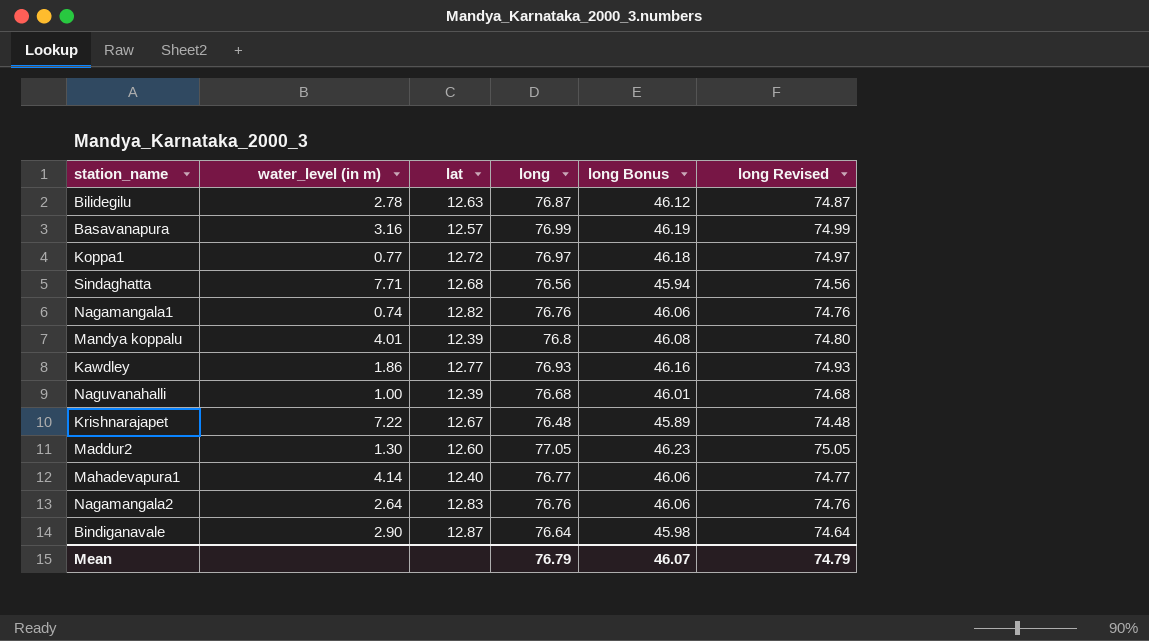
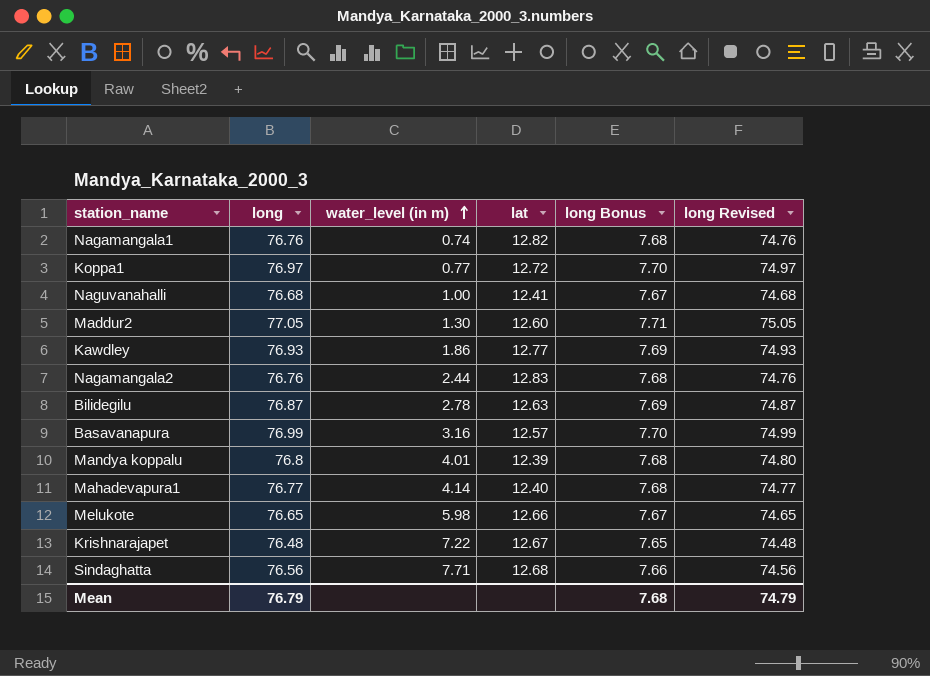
row order: none -> water_level (in m) ascending
column long | position: 4 -> 2
column long Bonus | formula: [long] * 0.6 -> [long] * 0.1
row Bindiganavale: 2.90 | 12.87 | 76.64 | 45.98 | 74.64 -> none
Naguvanahalli | lat: 12.39 -> 12.41
Nagamangala2 | water_level (in m): 2.64 -> 2.44
row Melukote: none -> 76.65 | 5.98 | 12.66 | 7.67 | 74.65
Mean | long Bonus: 46.07 -> 7.68

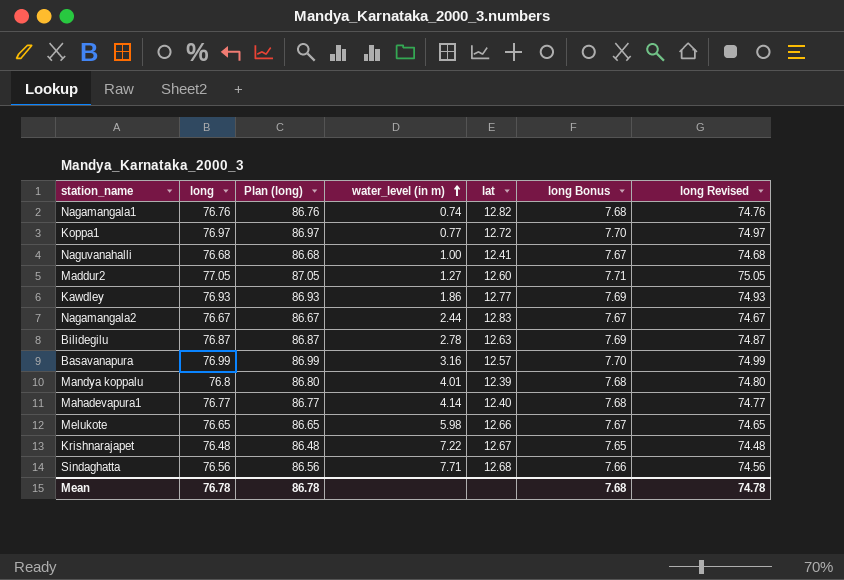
column Plan (long) | formula: none -> [long] + 10
Maddur2 | water_level (in m): 1.30 -> 1.27
Nagamangala2 | long: 76.76 -> 76.67
Nagamangala2 | long Bonus: 7.68 -> 7.67
Nagamangala2 | long Revised: 74.76 -> 74.67
Mean | long: 76.79 -> 76.78
Mean | long Revised: 74.79 -> 74.78

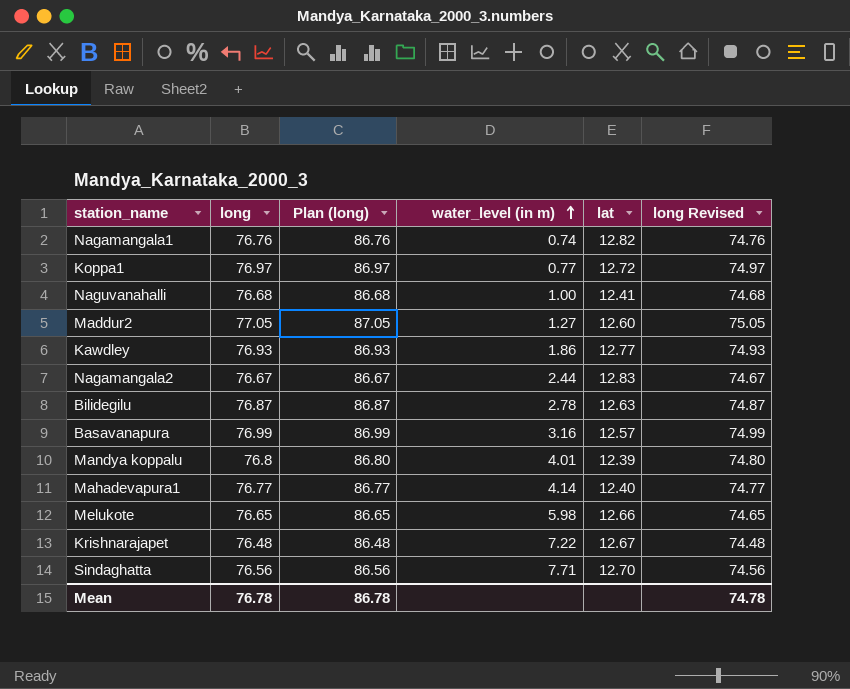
column long Bonus | formula: [long] * 0.1 -> none
Sindaghatta | lat: 12.68 -> 12.70

